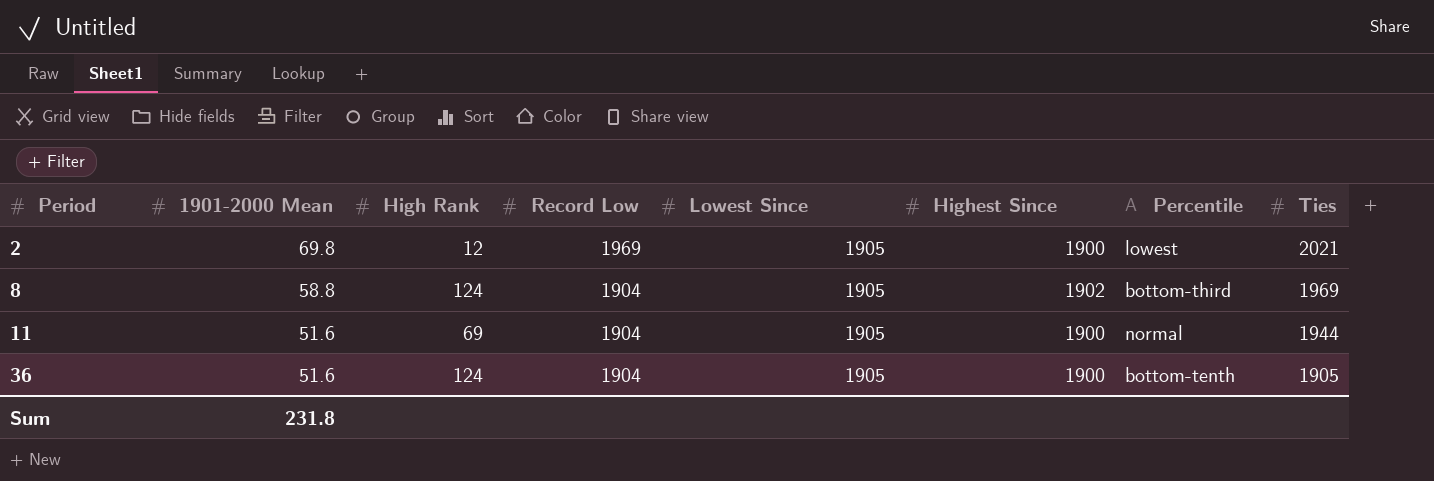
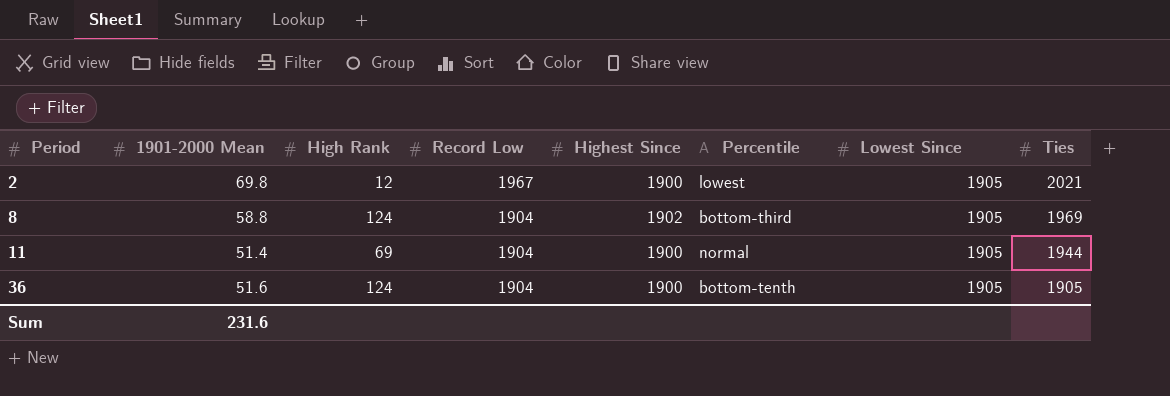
column Lowest Since | position: 5 -> 7
2 | Record Low: 1969 -> 1967
11 | 1901-2000 Mean: 51.6 -> 51.4
Sum | 1901-2000 Mean: 231.8 -> 231.6

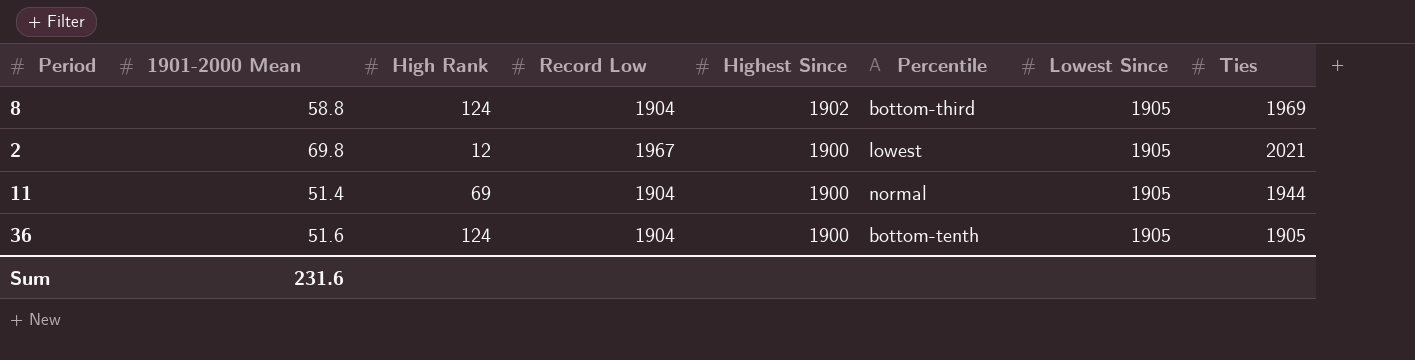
row order: Period ascending -> Highest Since descending

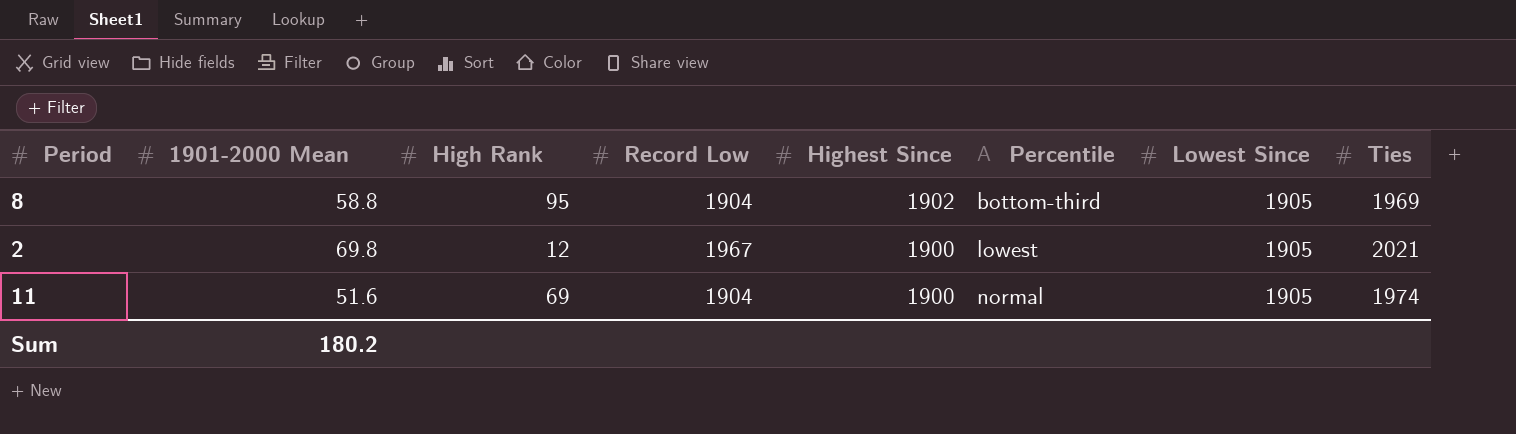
row 36: 51.6 | 124 | 1904 | 1900 | bottom-tenth | 1905 | 1905 -> none
8 | High Rank: 124 -> 95
11 | 1901-2000 Mean: 51.4 -> 51.6
11 | Ties: 1944 -> 1974
Sum | 1901-2000 Mean: 231.6 -> 180.2

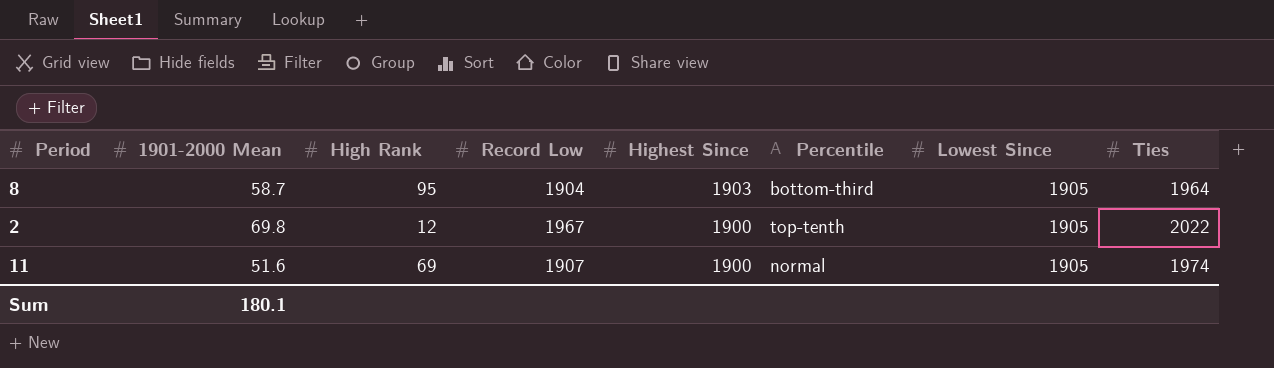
8 | 1901-2000 Mean: 58.8 -> 58.7
8 | Highest Since: 1902 -> 1903
8 | Ties: 1969 -> 1964
2 | Percentile: lowest -> top-tenth
2 | Ties: 2021 -> 2022
11 | Record Low: 1904 -> 1907
Sum | 1901-2000 Mean: 180.2 -> 180.1

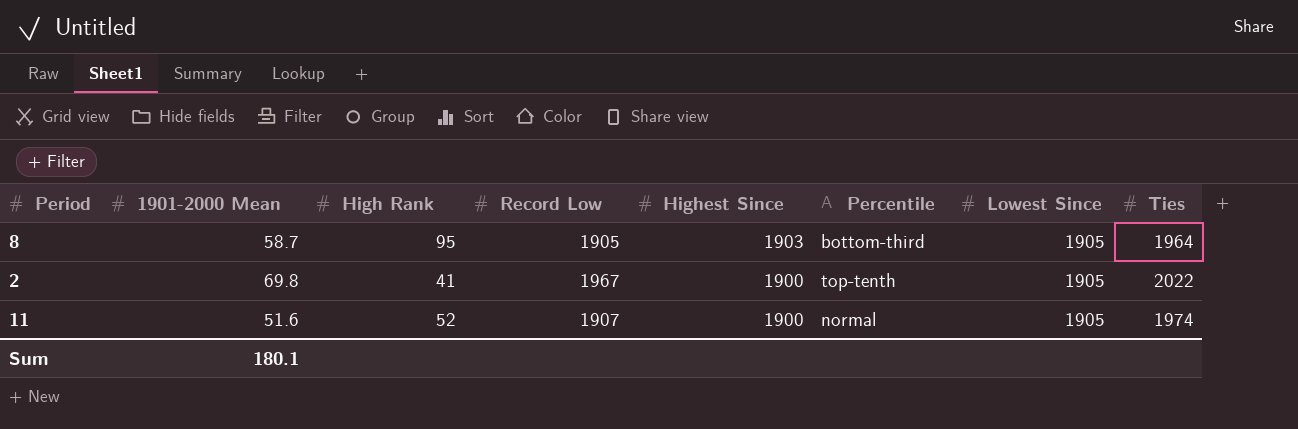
8 | Record Low: 1904 -> 1905
2 | High Rank: 12 -> 41
11 | High Rank: 69 -> 52

